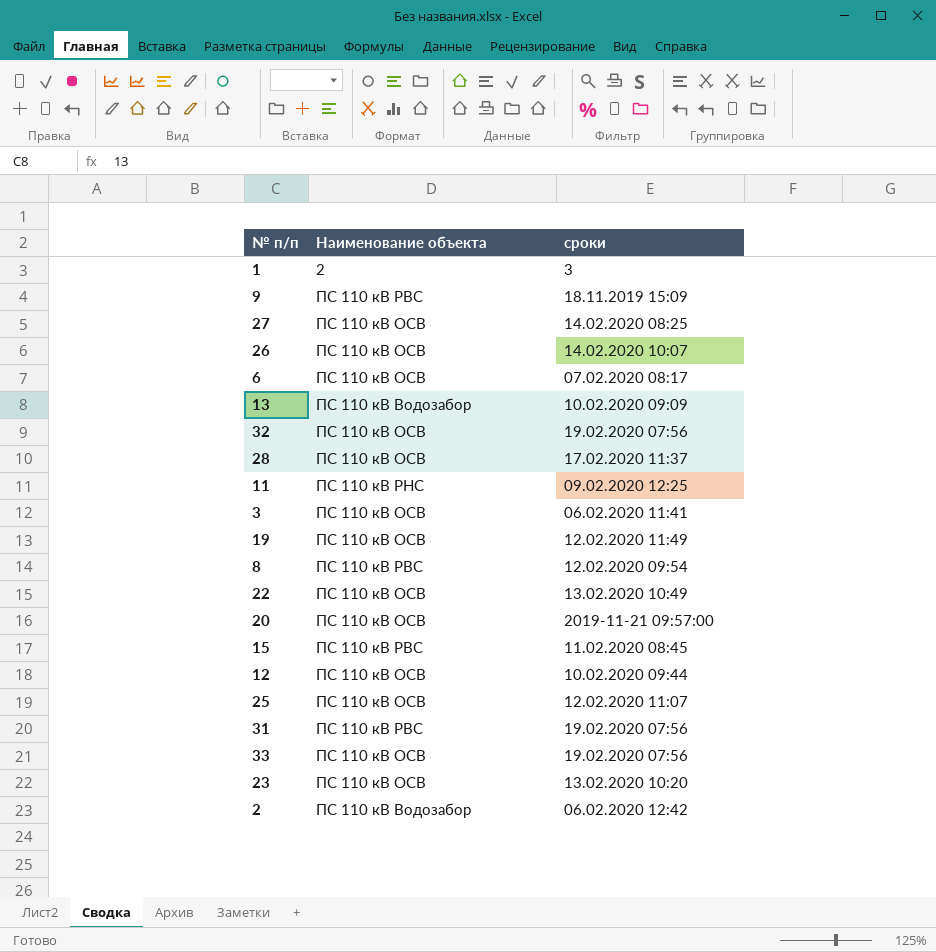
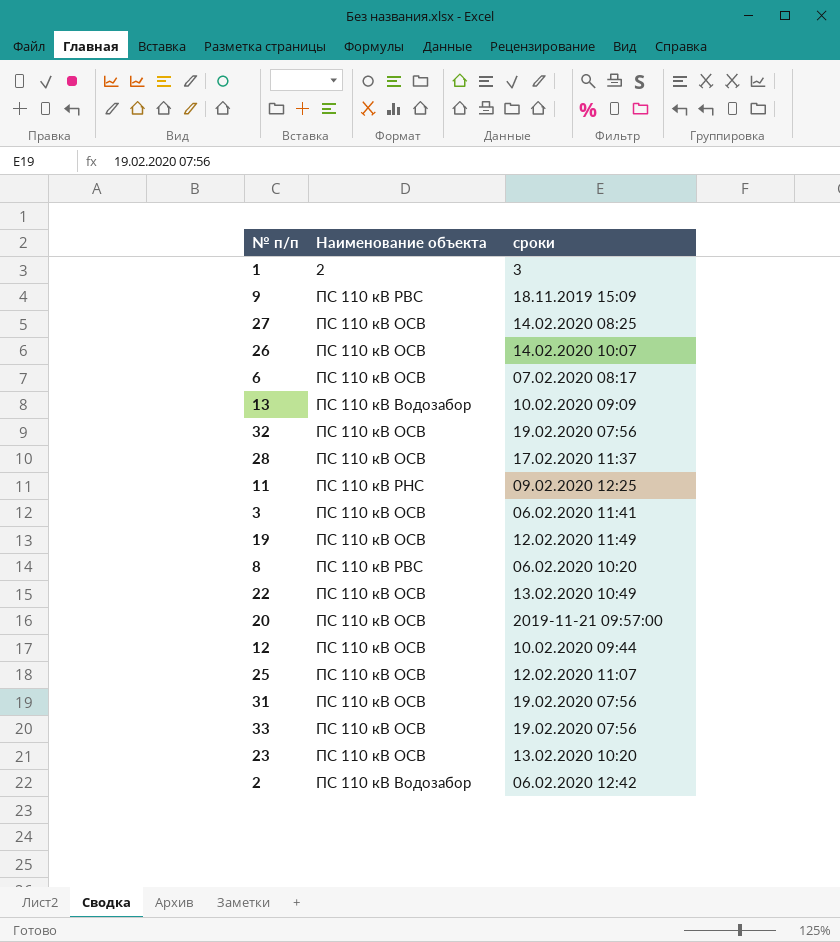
row 15: ПС 110 кВ РВС | 11.02.2020 08:45 -> none
8 | сроки: 12.02.2020 09:54 -> 06.02.2020 10:20
31 | Наименование объекта: ПС 110 кВ РВС -> ПС 110 кВ ОСВ

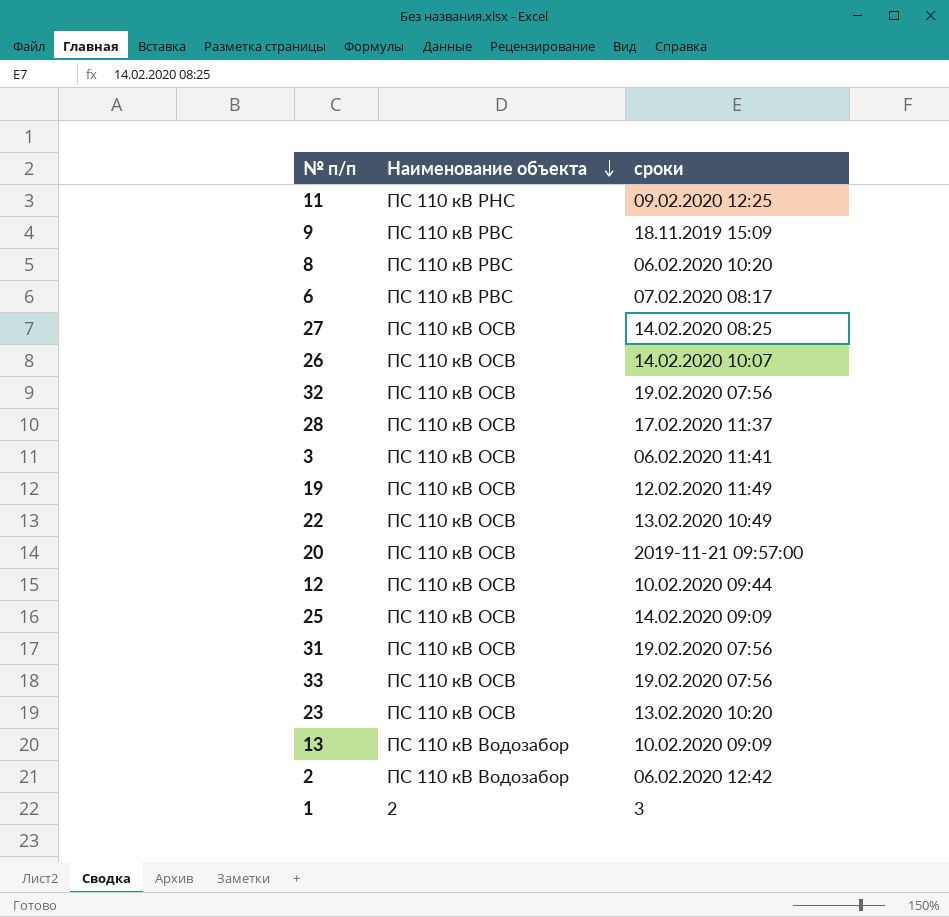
row order: none -> Наименование объекта descending
6 | Наименование объекта: ПС 110 кВ ОСВ -> ПС 110 кВ РВС
25 | сроки: 12.02.2020 11:07 -> 14.02.2020 09:09

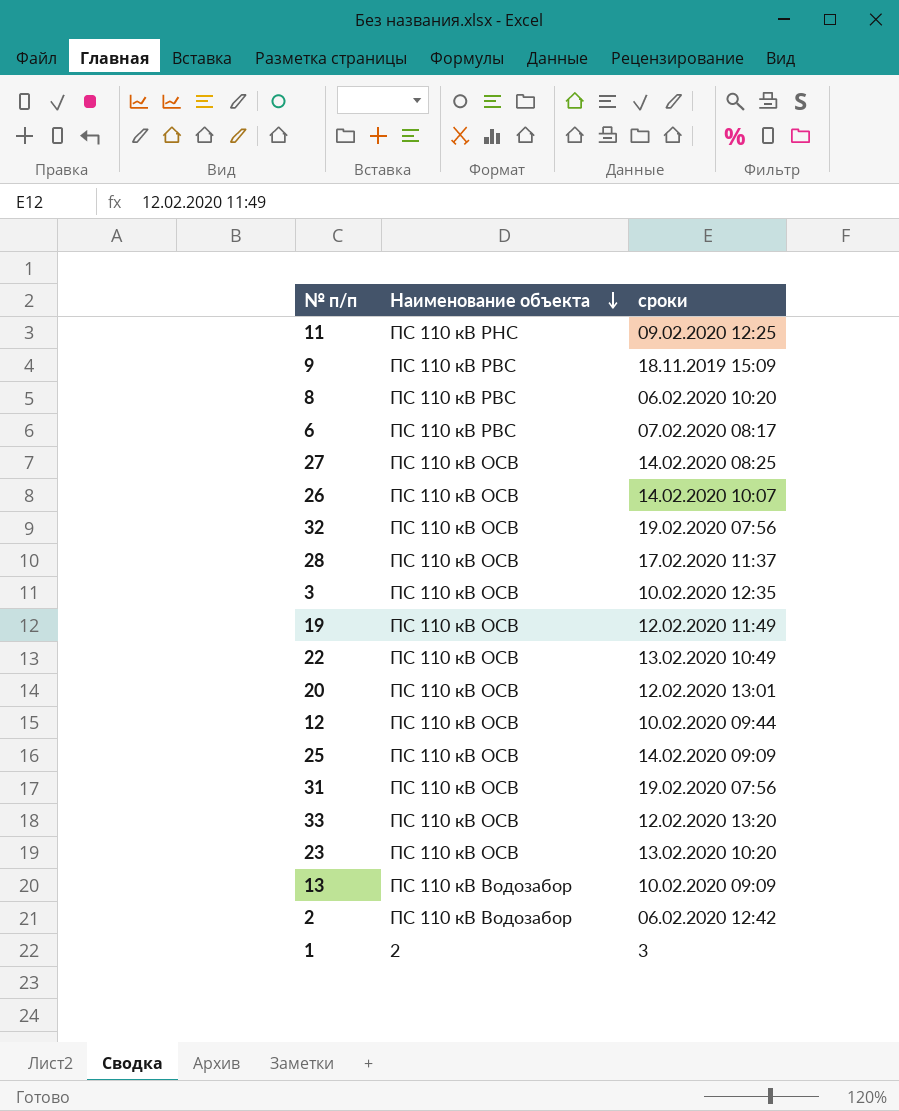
3 | сроки: 06.02.2020 11:41 -> 10.02.2020 12:35
20 | сроки: 2019-11-21 09:57:00 -> 12.02.2020 13:01
33 | сроки: 19.02.2020 07:56 -> 12.02.2020 13:20

